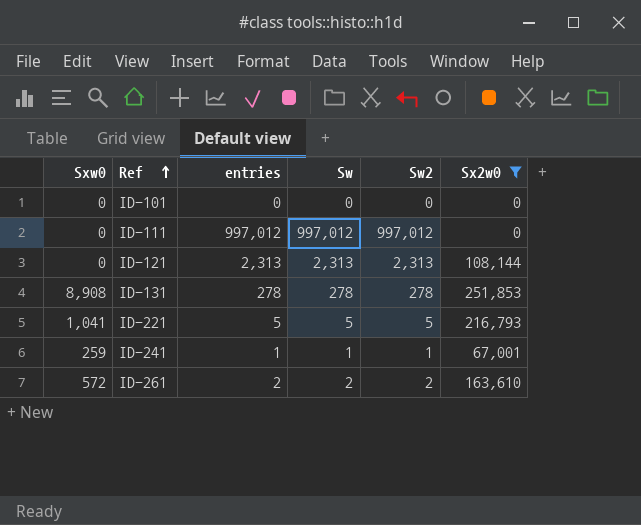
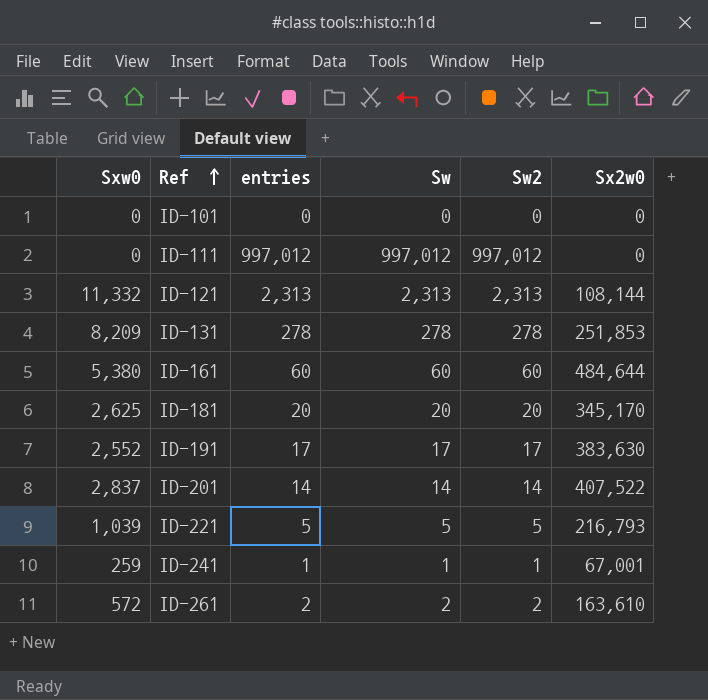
filter: Sx2w0 <= 251,853 -> none
ID-121 | Sxw0: 0 -> 11,332
ID-131 | Sxw0: 8,908 -> 8,209
ID-221 | Sxw0: 1,041 -> 1,039

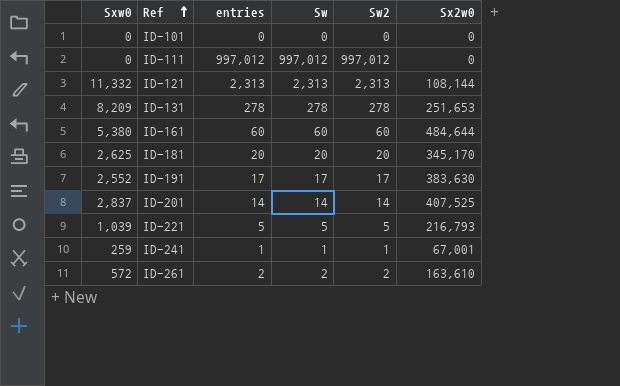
ID-131 | Sx2w0: 251,853 -> 251,653
ID-201 | Sx2w0: 407,522 -> 407,525

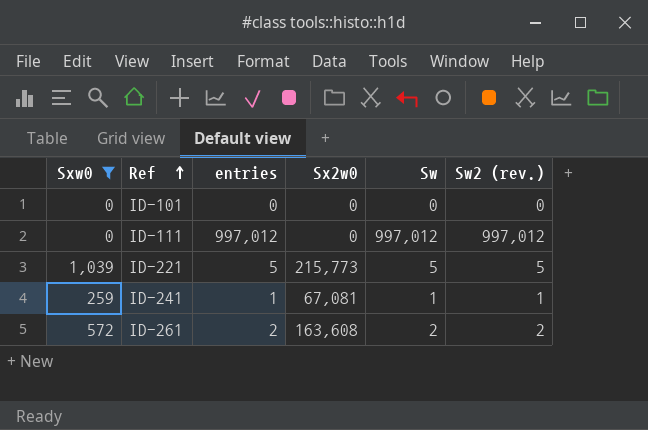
filter: none -> Sxw0 <= 1,039
column Sx2w0 | position: 6 -> 4
column name: Sw2 -> Sw2 (rev.)
ID-221 | Sx2w0: 216,793 -> 215,773
ID-241 | Sx2w0: 67,001 -> 67,081
ID-261 | Sx2w0: 163,610 -> 163,608

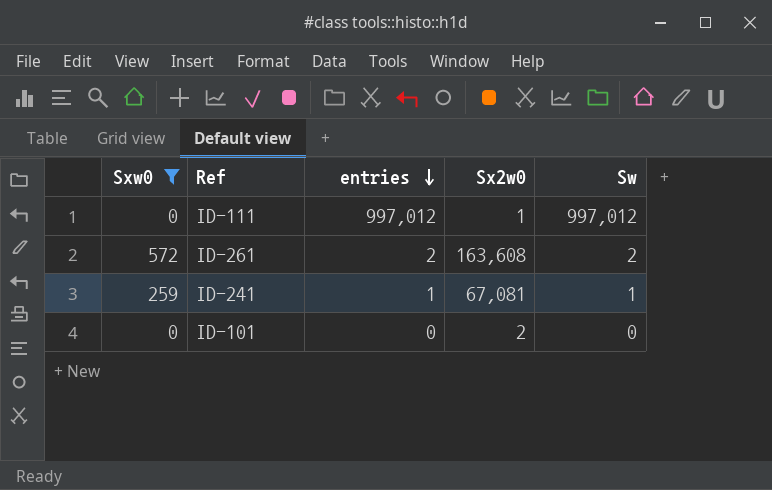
row order: Ref ascending -> entries descending
column Sw2 (rev.) | position: 6 -> none
row ID-221: 1,039 | 5 | 215,773 | 5 | 5 -> none
ID-111 | Sx2w0: 0 -> 1
ID-101 | Sx2w0: 0 -> 2

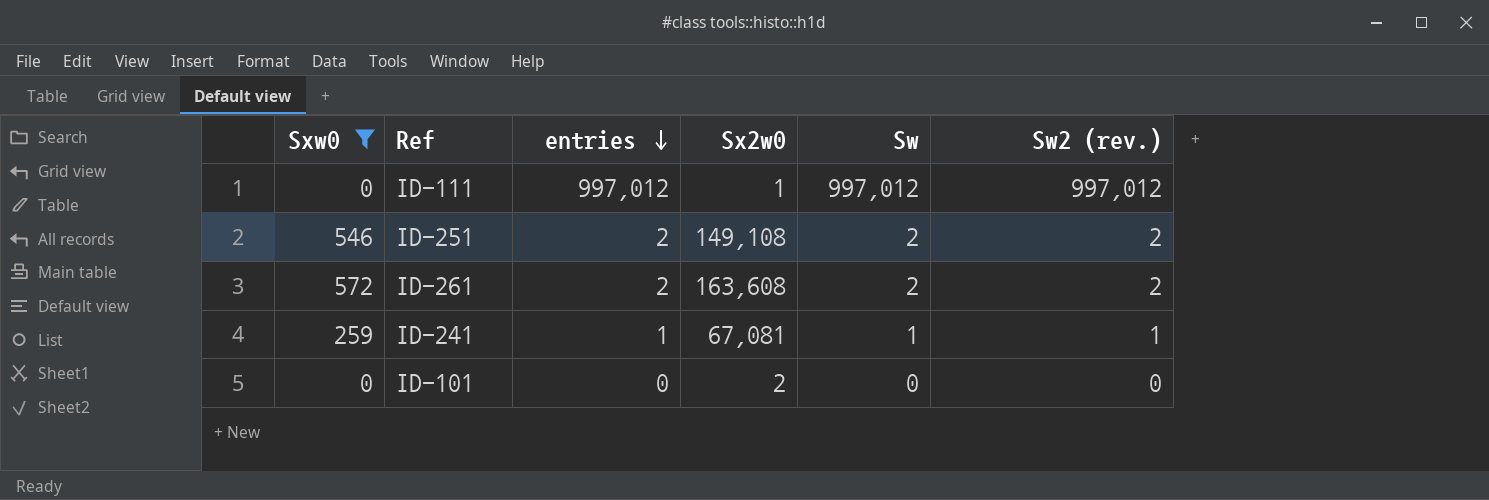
column Sw2 (rev.) | position: none -> 6
row ID-251: none -> 546 | 2 | 149,108 | 2 | 2

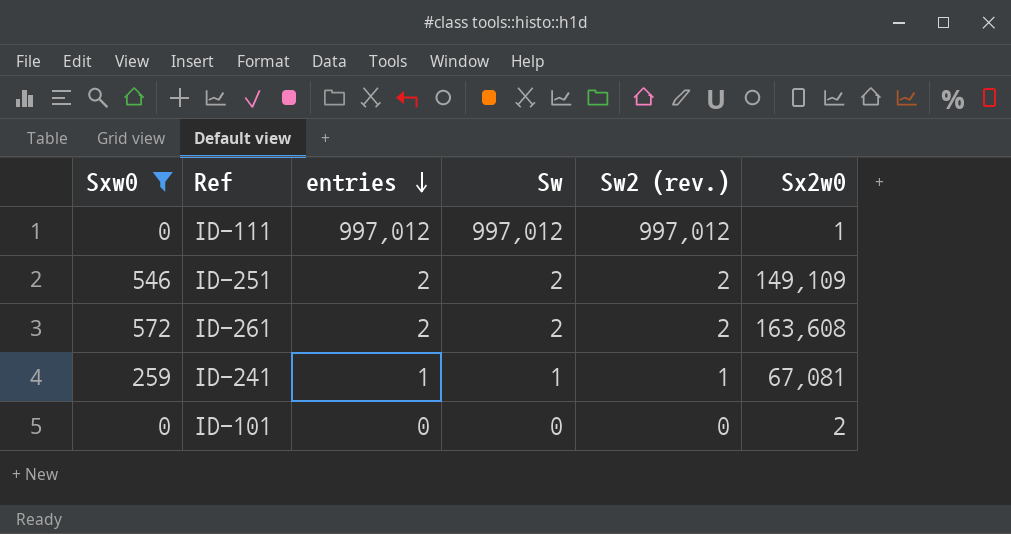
column Sx2w0 | position: 4 -> 6
ID-251 | Sx2w0: 149,108 -> 149,109

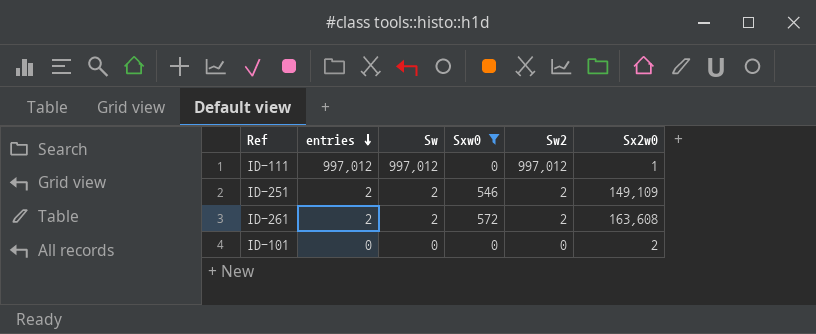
column Sxw0 | position: 1 -> 4
column name: Sw2 (rev.) -> Sw2
row ID-241: 259 | 1 | 1 | 1 | 67,081 -> none

